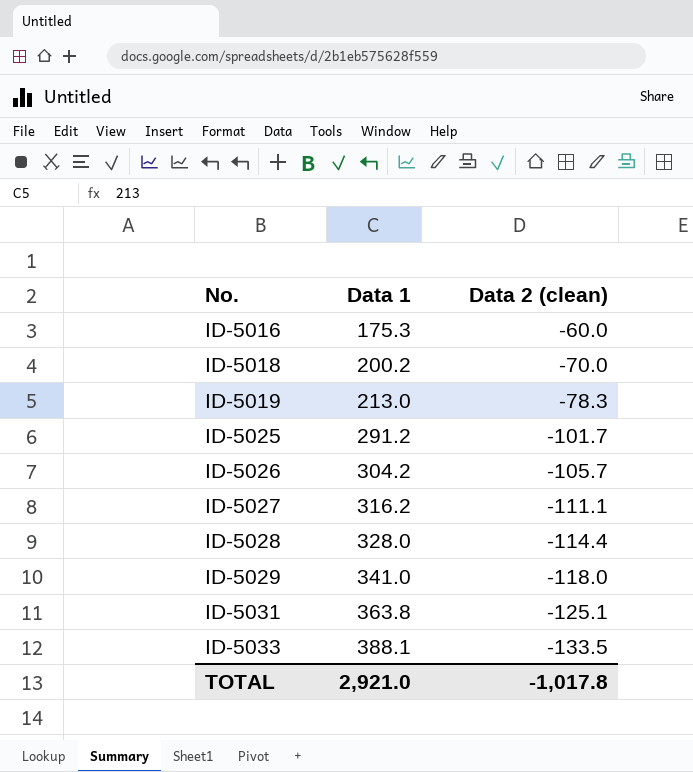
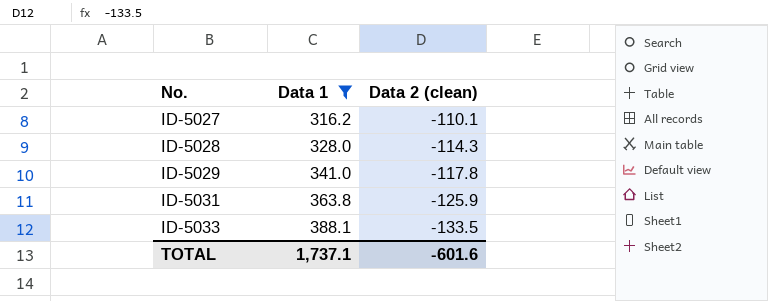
filter: none -> Data 1 >= 316.2
ID-5027 | Data 2 (clean): -111.1 -> -110.1
ID-5028 | Data 2 (clean): -114.4 -> -114.3
ID-5029 | Data 2 (clean): -118.0 -> -117.8
ID-5031 | Data 2 (clean): -125.1 -> -125.9
TOTAL | Data 1: 2,921.0 -> 1,737.1
TOTAL | Data 2 (clean): -1,017.8 -> -601.6

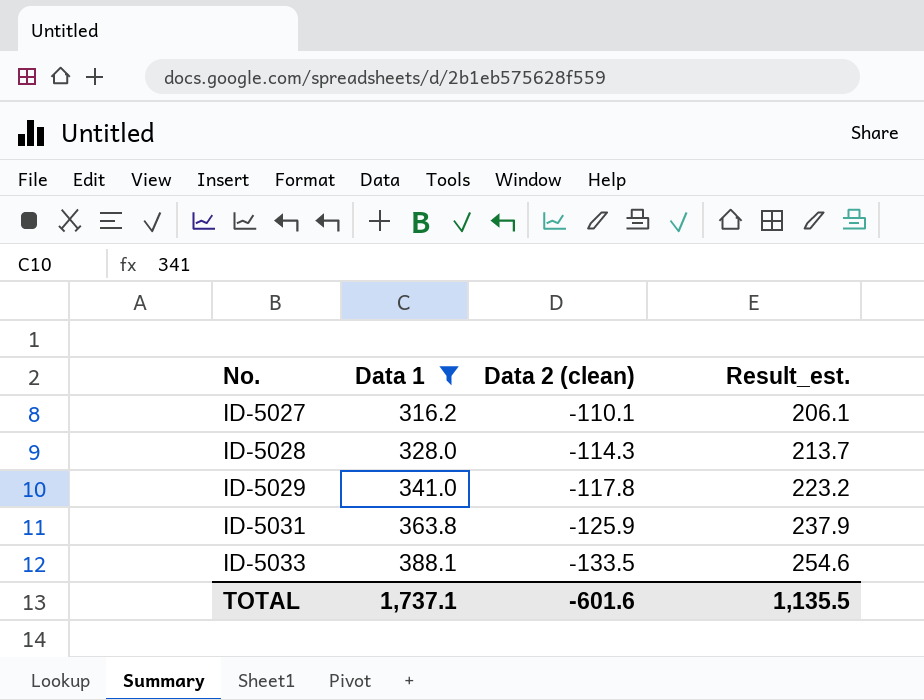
column Result_est. | formula: none -> [Data 1] + [Data 2 (clean)]

